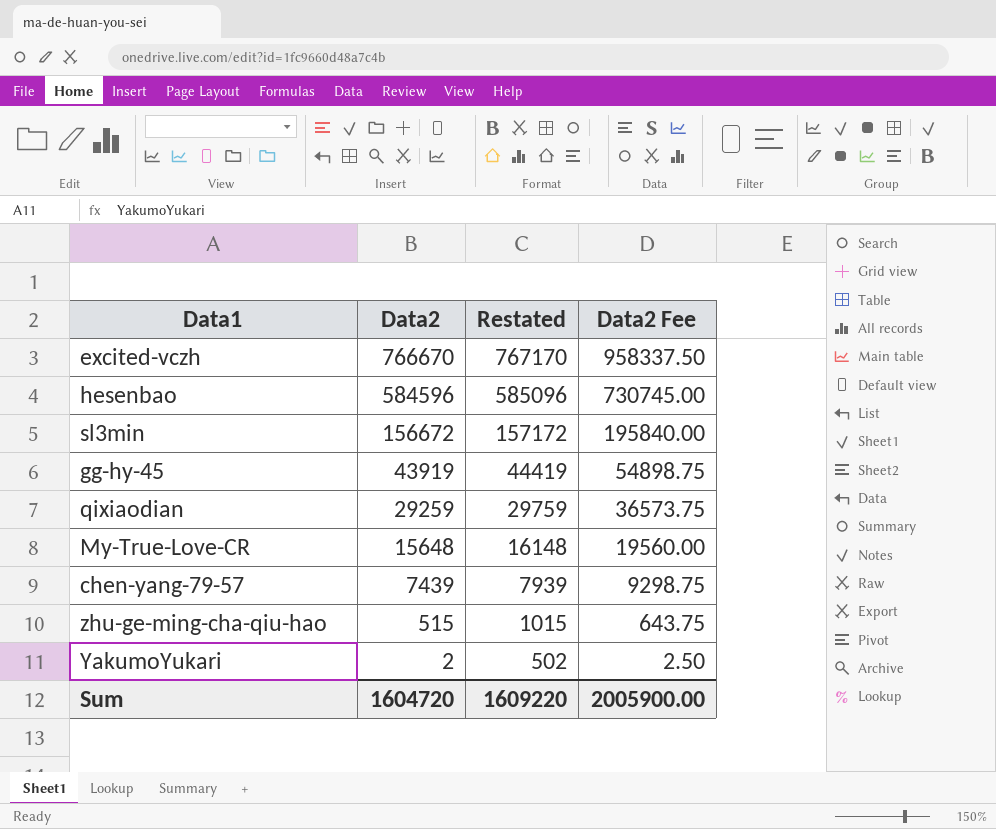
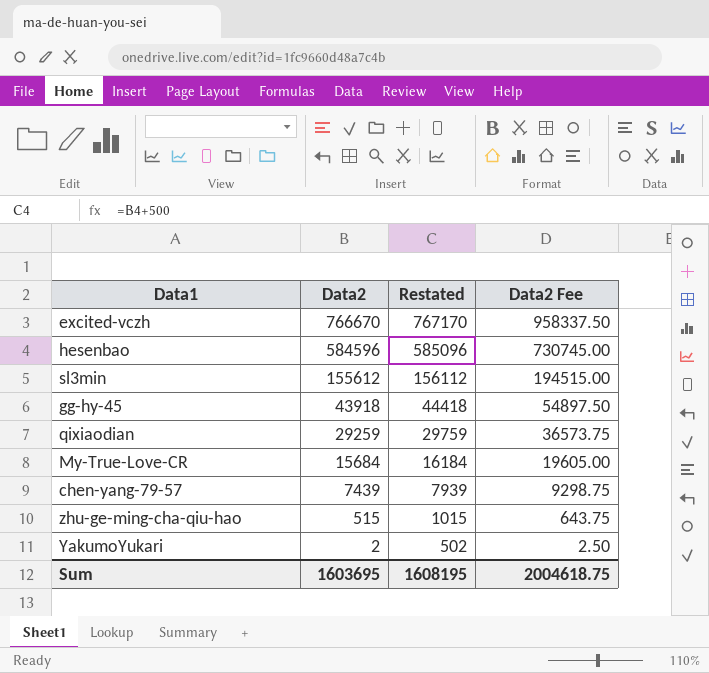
sl3min | Data2: 156672 -> 155612
sl3min | Restated: 157172 -> 156112
sl3min | Data2 Fee: 195840.00 -> 194515.00
gg-hy-45 | Data2: 43919 -> 43918
gg-hy-45 | Restated: 44419 -> 44418
gg-hy-45 | Data2 Fee: 54898.75 -> 54897.50
My-True-Love-CR | Data2: 15648 -> 15684
My-True-Love-CR | Restated: 16148 -> 16184
My-True-Love-CR | Data2 Fee: 19560.00 -> 19605.00
Sum | Data2: 1604720 -> 1603695
Sum | Restated: 1609220 -> 1608195
Sum | Data2 Fee: 2005900.00 -> 2004618.75

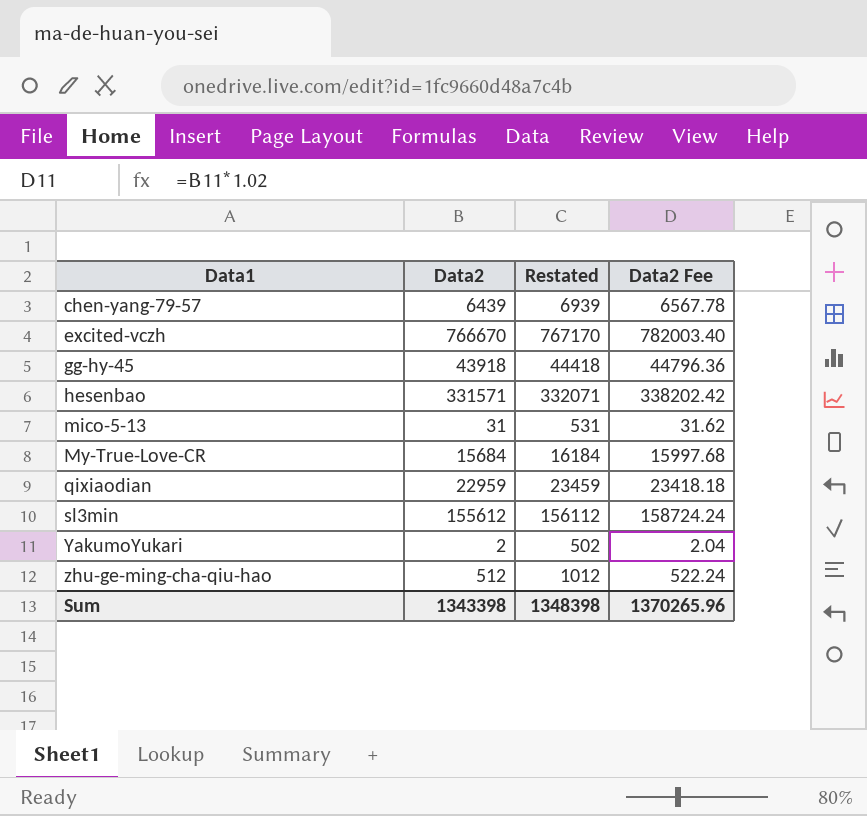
row order: Data2 descending -> Data1 ascending
column Data2 Fee | formula: [Data2] * 1.25 -> [Data2] * 1.02
chen-yang-79-57 | Data2: 7439 -> 6439
chen-yang-79-57 | Restated: 7939 -> 6939
hesenbao | Data2: 584596 -> 331571
hesenbao | Restated: 585096 -> 332071
row mico-5-13: none -> 31 | 531 | 31.62
qixiaodian | Data2: 29259 -> 22959
qixiaodian | Restated: 29759 -> 23459
zhu-ge-ming-cha-qiu-hao | Data2: 515 -> 512
zhu-ge-ming-cha-qiu-hao | Restated: 1015 -> 1012
Sum | Data2: 1603695 -> 1343398
Sum | Restated: 1608195 -> 1348398
Sum | Data2 Fee: 2004618.75 -> 1370265.96

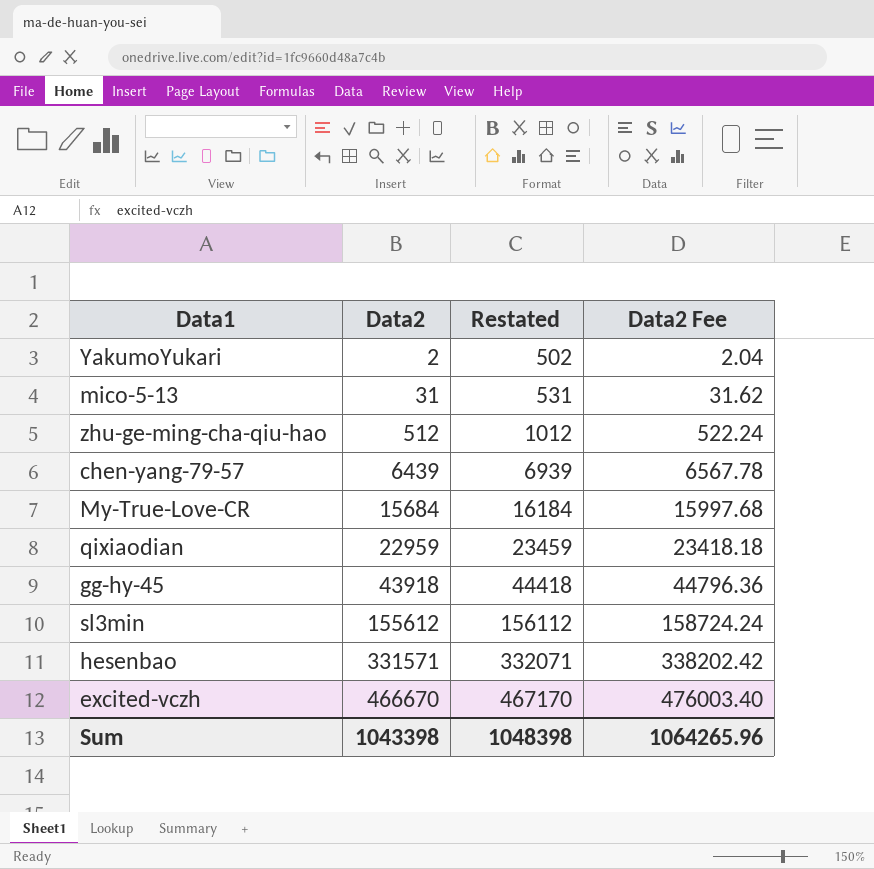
row order: Data1 ascending -> Data2 ascending
excited-vczh | Data2: 766670 -> 466670
excited-vczh | Restated: 767170 -> 467170
excited-vczh | Data2 Fee: 782003.40 -> 476003.40
Sum | Data2: 1343398 -> 1043398
Sum | Restated: 1348398 -> 1048398
Sum | Data2 Fee: 1370265.96 -> 1064265.96

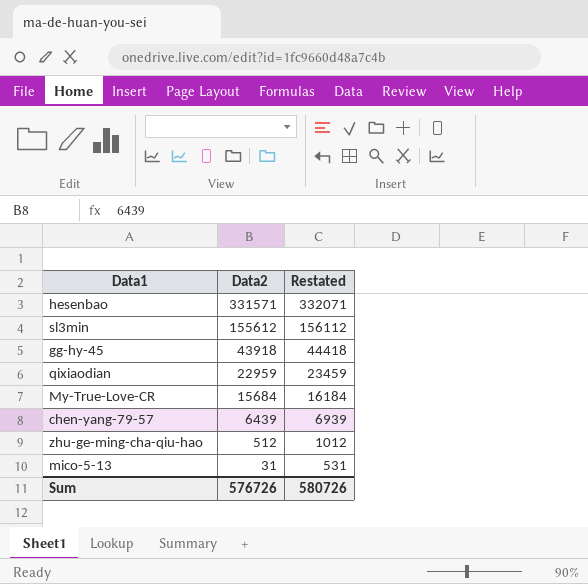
row order: Data2 ascending -> Data2 descending
column Data2 Fee | formula: [Data2] * 1.02 -> none
row YakumoYukari: 2 | 502 | 2.04 -> none
row excited-vczh: 466670 | 467170 | 476003.40 -> none
Sum | Data2: 1043398 -> 576726
Sum | Restated: 1048398 -> 580726

